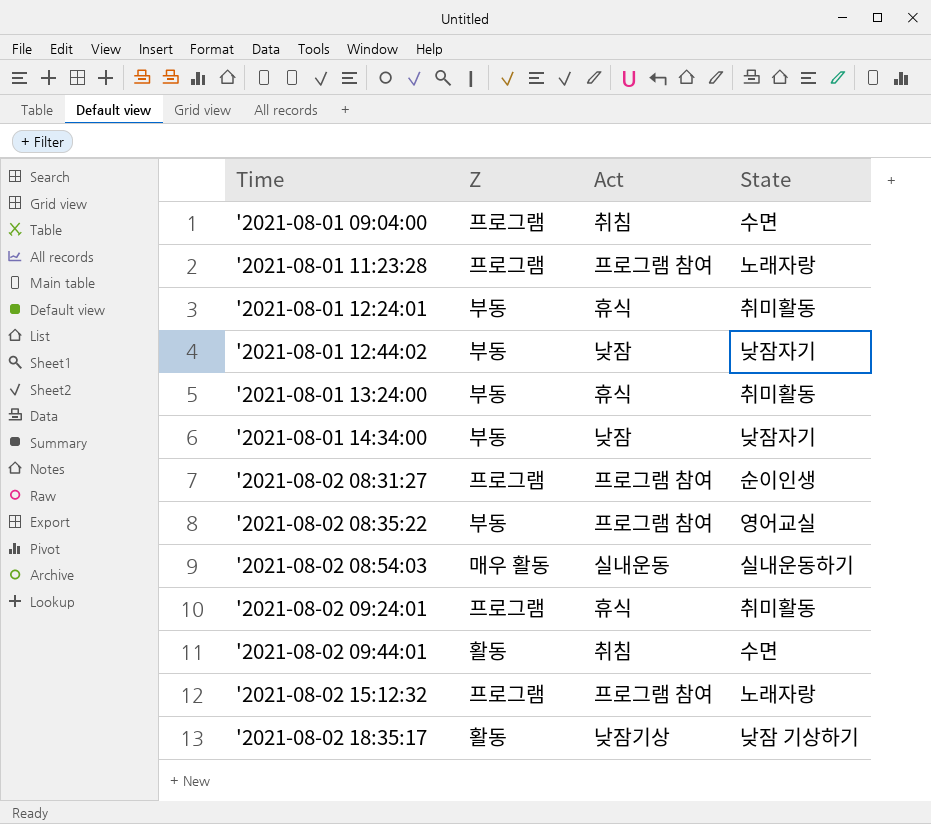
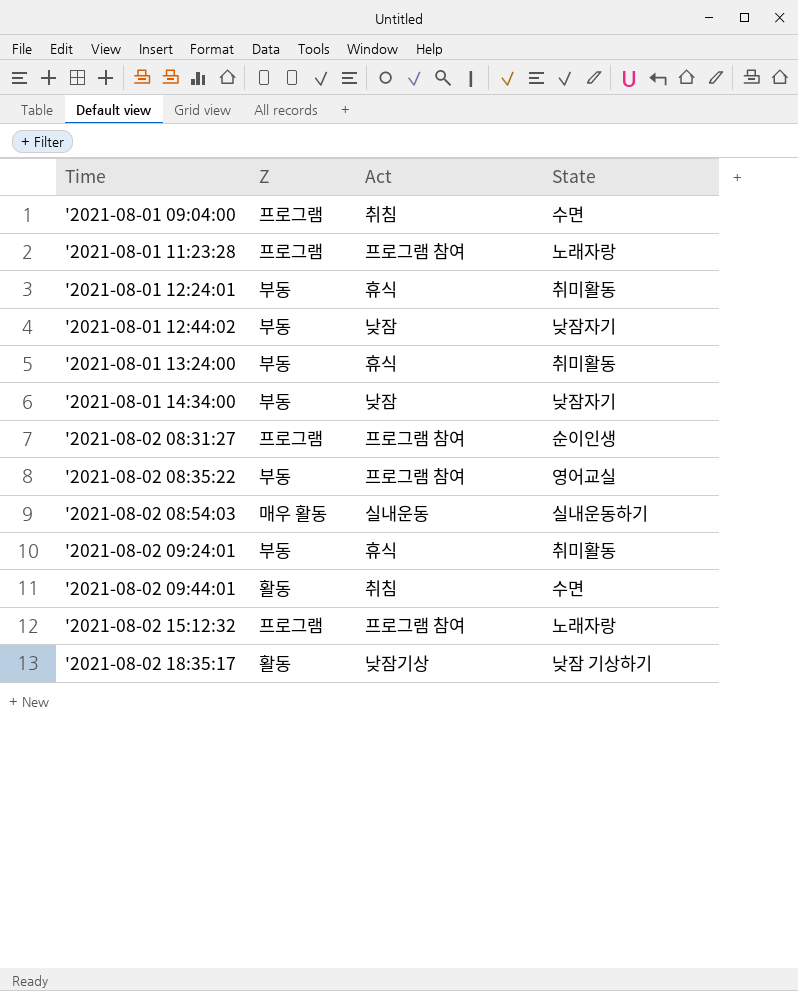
'2021-08-02 09:24:01 | Z: 프로그램 -> 부동

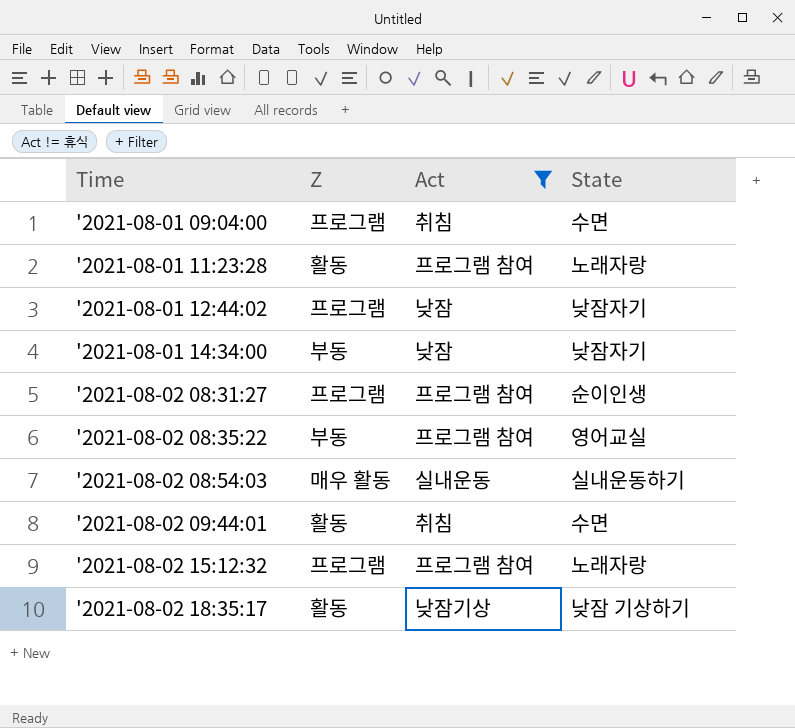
filter: none -> Act != 휴식
'2021-08-01 11:23:28 | Z: 프로그램 -> 활동
'2021-08-01 12:44:02 | Z: 부동 -> 프로그램

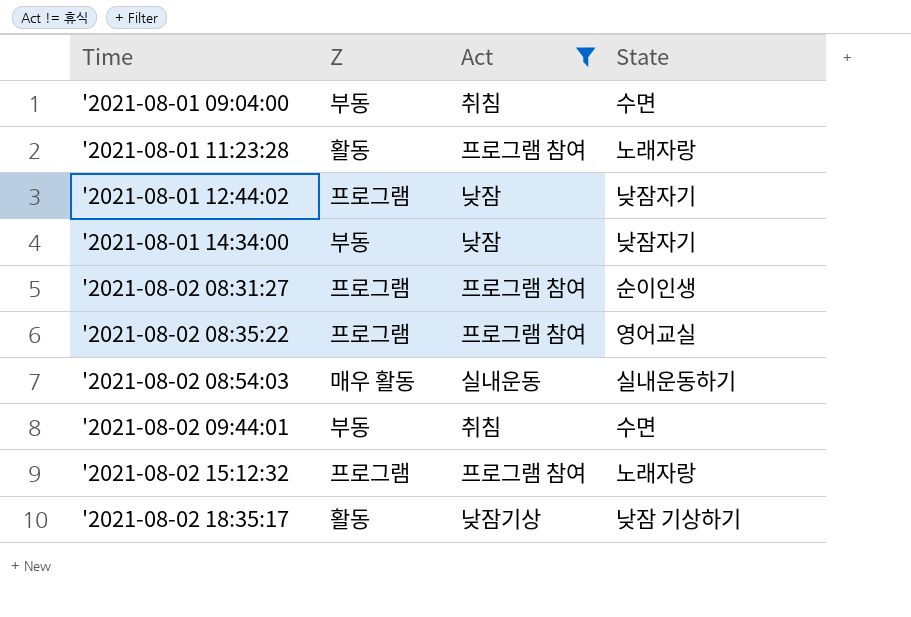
'2021-08-01 09:04:00 | Z: 프로그램 -> 부동
'2021-08-02 08:35:22 | Z: 부동 -> 프로그램
'2021-08-02 09:44:01 | Z: 활동 -> 부동

